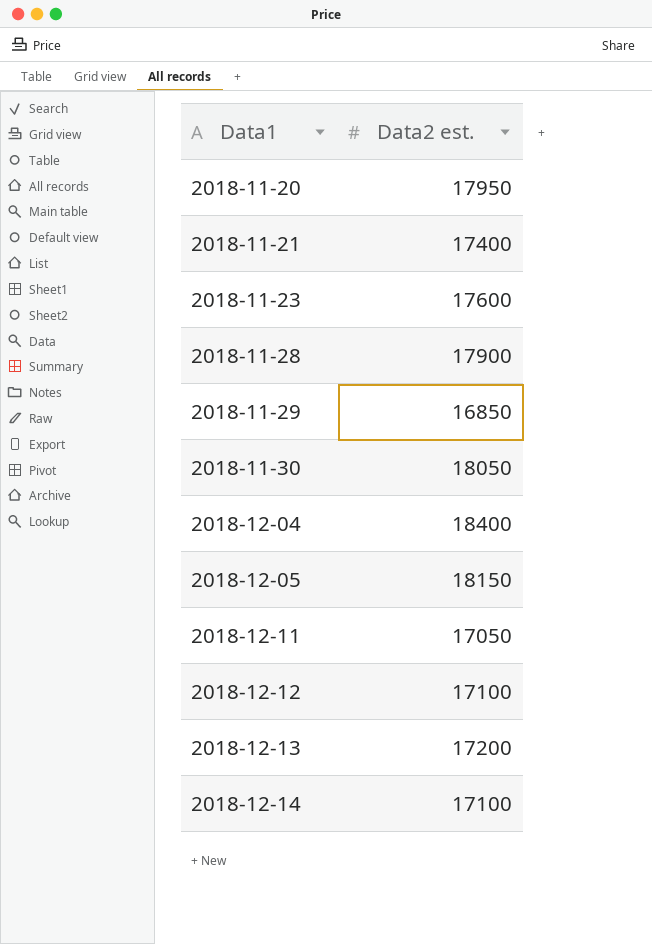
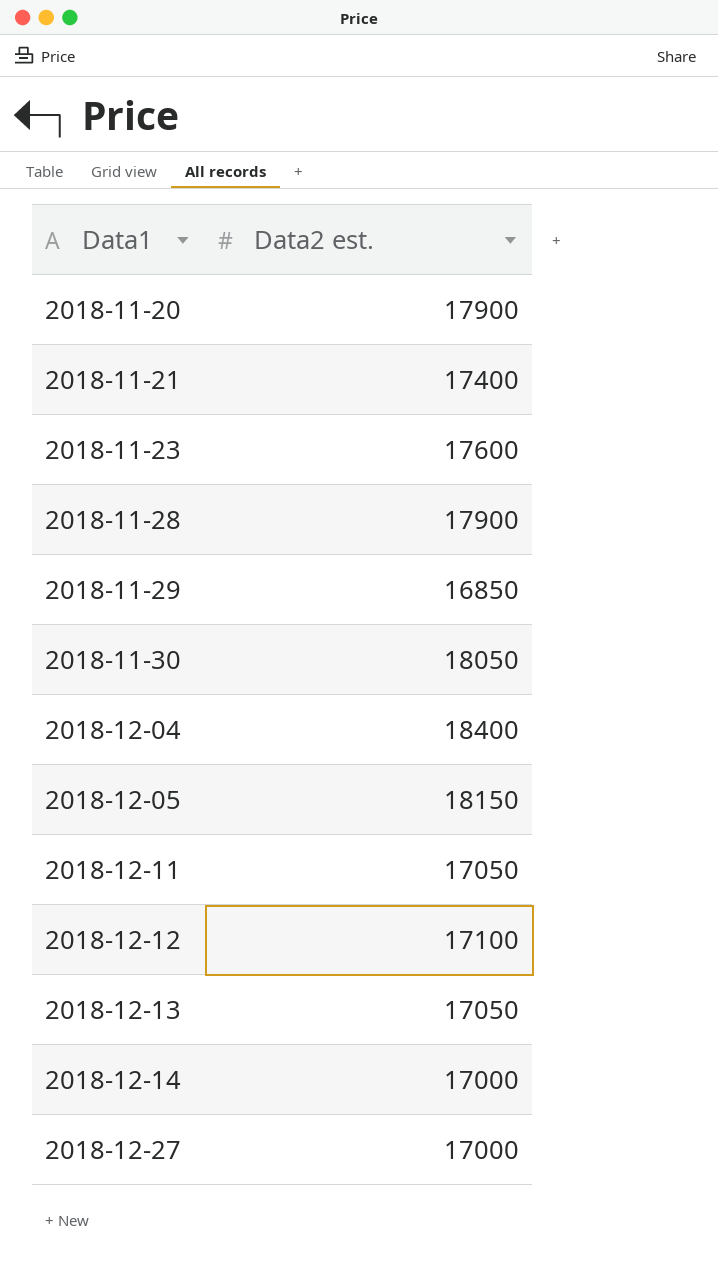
2018-11-20 | Data2 est.: 17950 -> 17900
2018-12-13 | Data2 est.: 17200 -> 17050
2018-12-14 | Data2 est.: 17100 -> 17000
row 2018-12-27: none -> 17000

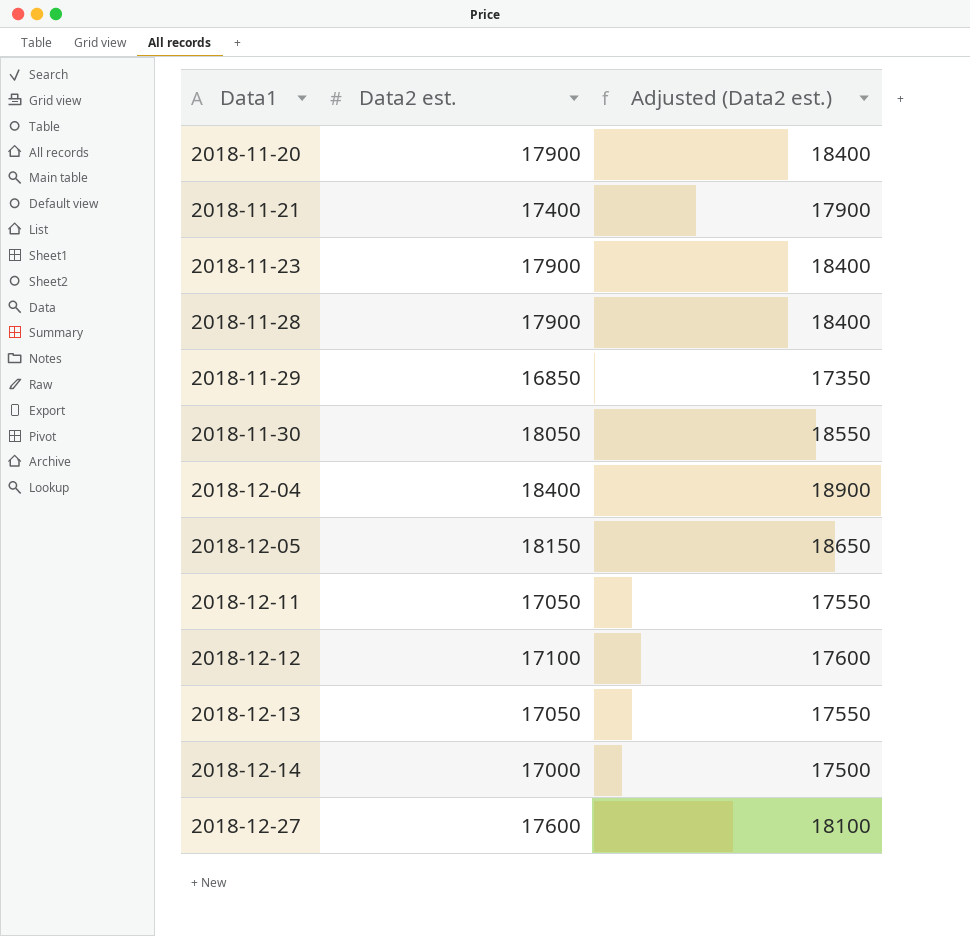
column Adjusted (Data2 est.) | formula: none -> [Data2 est.] + 500
2018-11-23 | Data2 est.: 17600 -> 17900
2018-12-27 | Data2 est.: 17000 -> 17600

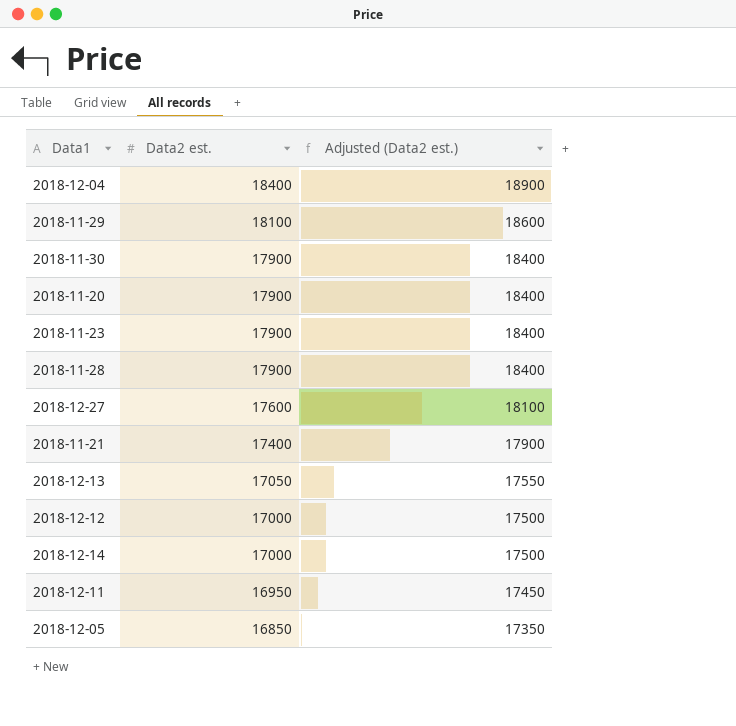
row order: Data1 ascending -> Data2 est. descending
2018-11-29 | Data2 est.: 16850 -> 18100
2018-11-29 | Adjusted (Data2 est.): 17350 -> 18600
2018-11-30 | Data2 est.: 18050 -> 17900
2018-11-30 | Adjusted (Data2 est.): 18550 -> 18400
2018-12-12 | Data2 est.: 17100 -> 17000
2018-12-12 | Adjusted (Data2 est.): 17600 -> 17500
2018-12-11 | Data2 est.: 17050 -> 16950
2018-12-11 | Adjusted (Data2 est.): 17550 -> 17450
2018-12-05 | Data2 est.: 18150 -> 16850
2018-12-05 | Adjusted (Data2 est.): 18650 -> 17350

